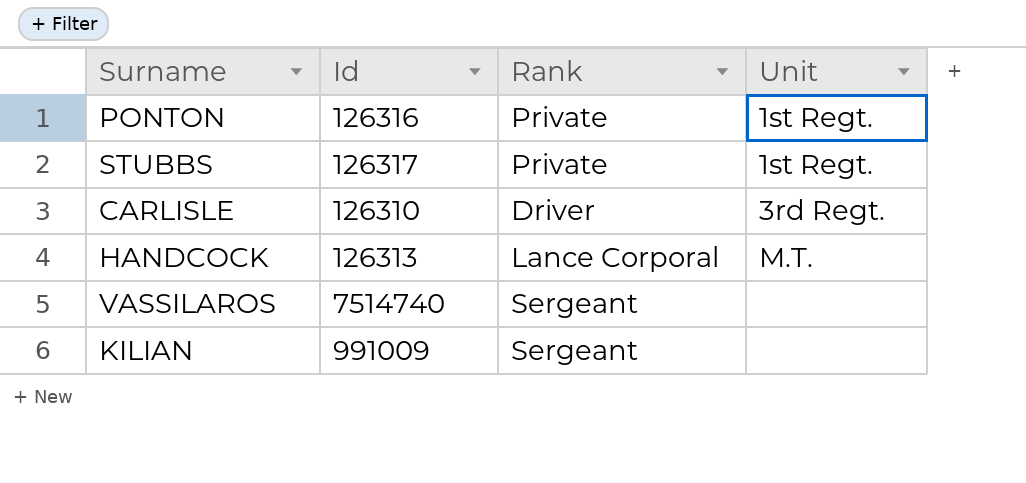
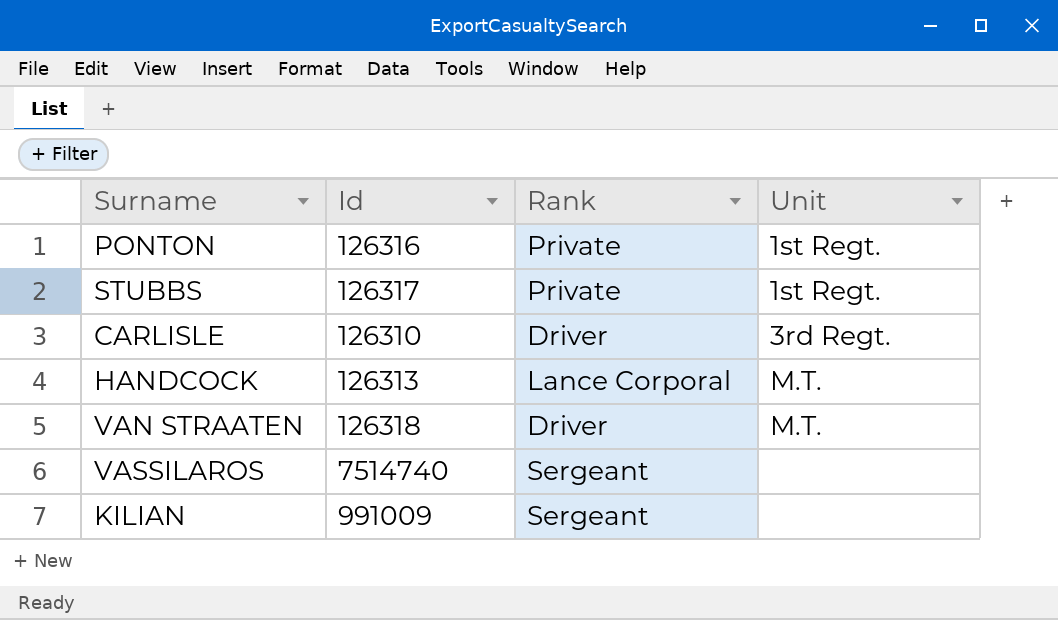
row VAN STRAATEN: none -> 126318 | Driver | M.T.

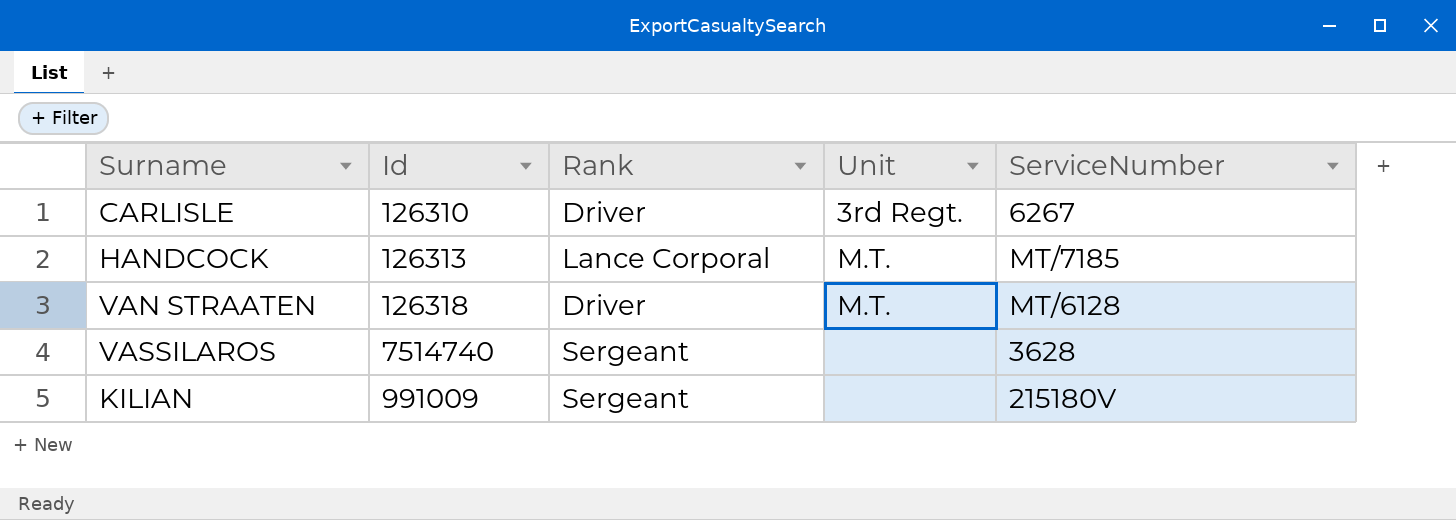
column ServiceNumber | position: none -> 5
row PONTON: 126316 | Private | 1st Regt. -> none
row STUBBS: 126317 | Private | 1st Regt. -> none

